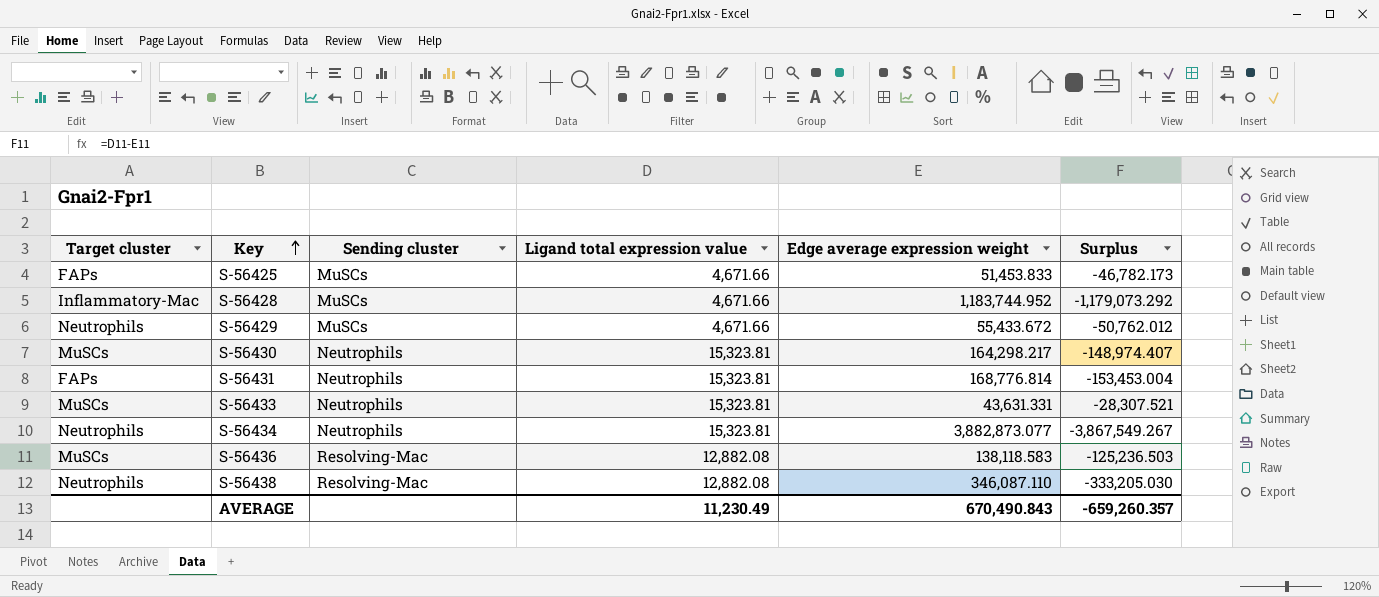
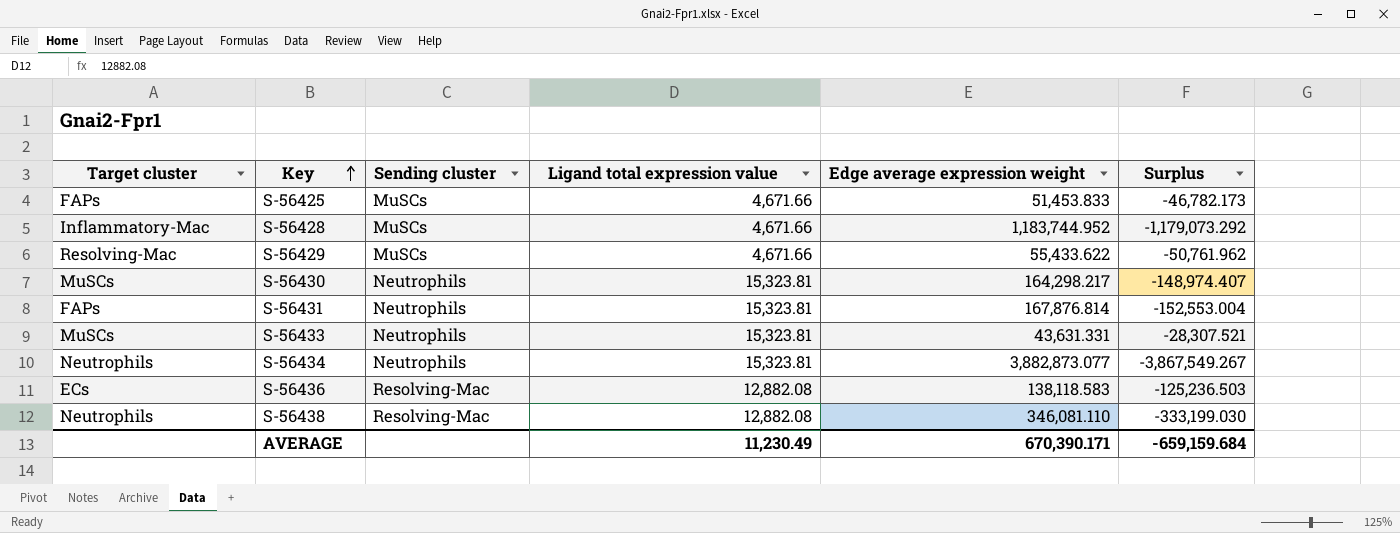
S-56429 | Target cluster: Neutrophils -> Resolving-Mac
S-56429 | Edge average expression weight: 55,433.672 -> 55,433.622
S-56429 | Surplus: -50,762.012 -> -50,761.962
S-56431 | Edge average expression weight: 168,776.814 -> 167,876.814
S-56431 | Surplus: -153,453.004 -> -152,553.004
S-56436 | Target cluster: MuSCs -> ECs
S-56438 | Edge average expression weight: 346,087.110 -> 346,081.110
S-56438 | Surplus: -333,205.030 -> -333,199.030
AVERAGE | Edge average expression weight: 670,490.843 -> 670,390.171
AVERAGE | Surplus: -659,260.357 -> -659,159.684

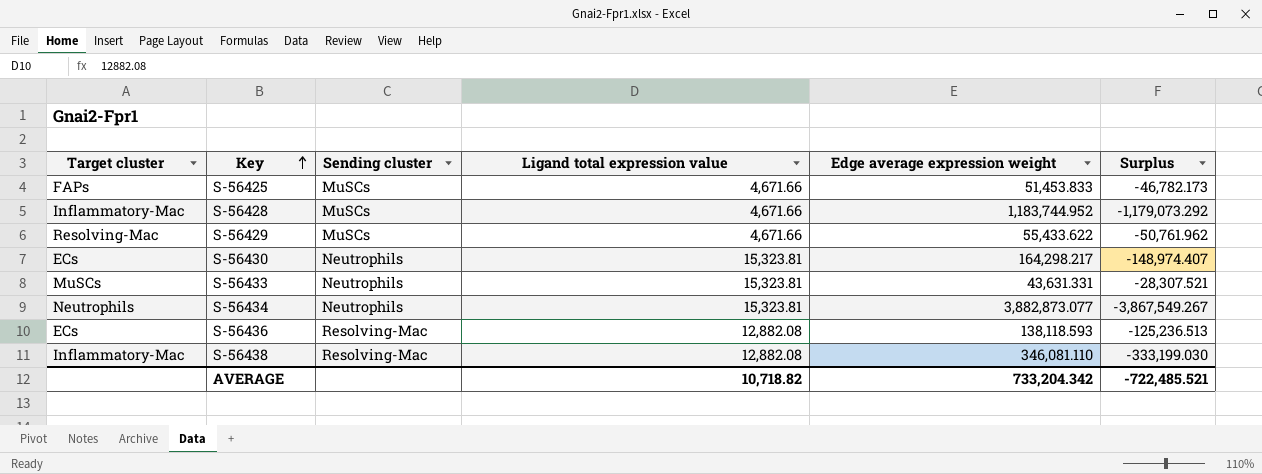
row S-56431: FAPs | Neutrophils | 15,323.81 | 167,876.814 | -152,553.004 -> none
S-56430 | Target cluster: MuSCs -> ECs
S-56436 | Edge average expression weight: 138,118.583 -> 138,118.593
S-56436 | Surplus: -125,236.503 -> -125,236.513
S-56438 | Target cluster: Neutrophils -> Inflammatory-Mac
AVERAGE | Ligand total expression value: 11,230.49 -> 10,718.82
AVERAGE | Edge average expression weight: 670,390.171 -> 733,204.342
AVERAGE | Surplus: -659,159.684 -> -722,485.521

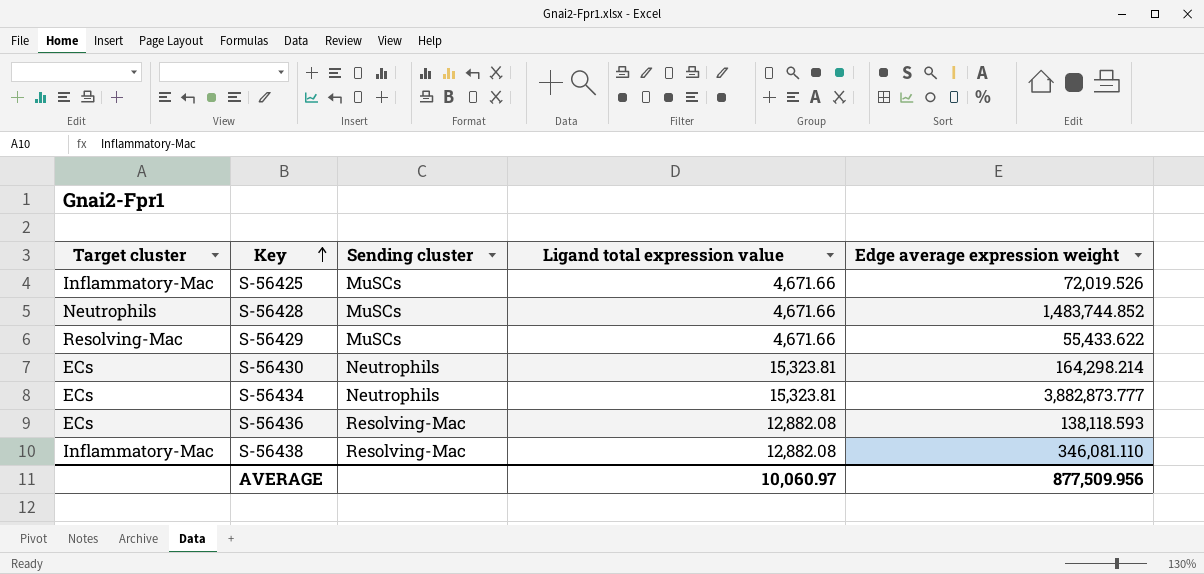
column Surplus | formula: [Ligand total expression value] - [Edge average expression weight] -> none
row S-56433: MuSCs | Neutrophils | 15,323.81 | 43,631.331 | -28,307.521 -> none
S-56425 | Target cluster: FAPs -> Inflammatory-Mac
S-56425 | Edge average expression weight: 51,453.833 -> 72,019.526
S-56428 | Target cluster: Inflammatory-Mac -> Neutrophils
S-56428 | Edge average expression weight: 1,183,744.952 -> 1,483,744.852
S-56430 | Edge average expression weight: 164,298.217 -> 164,298.214
S-56434 | Target cluster: Neutrophils -> ECs
S-56434 | Edge average expression weight: 3,882,873.077 -> 3,882,873.777
AVERAGE | Ligand total expression value: 10,718.82 -> 10,060.97
AVERAGE | Edge average expression weight: 733,204.342 -> 877,509.956

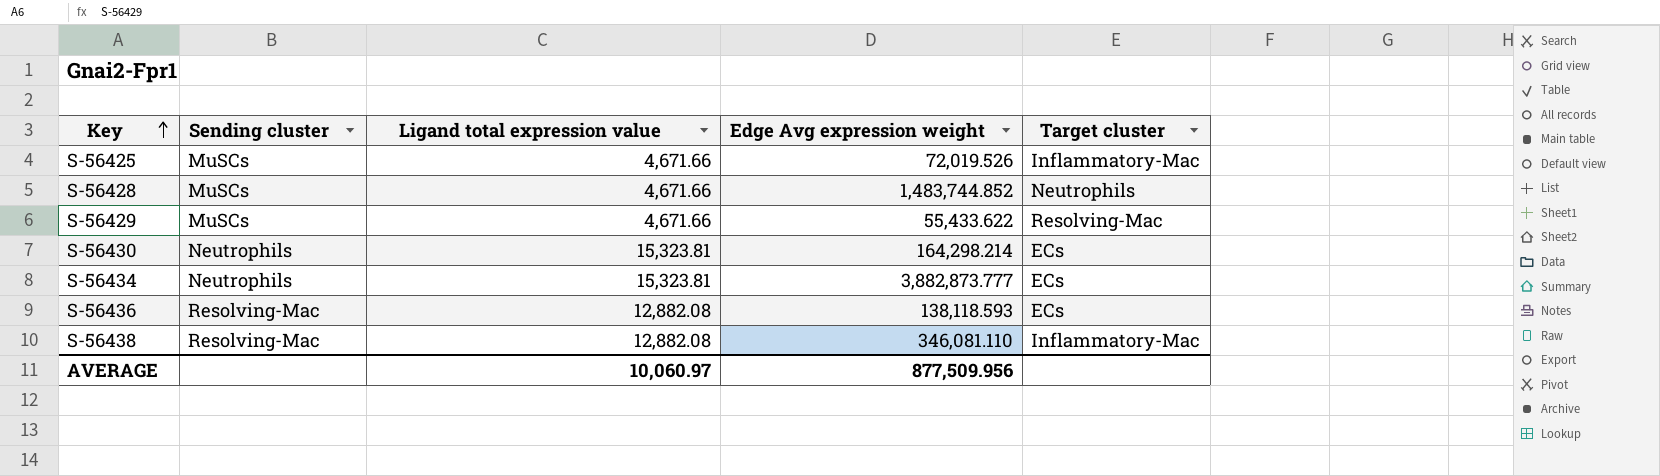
column name: Edge average expression weight -> Edge Avg expression weight
column Target cluster | position: 1 -> 5

